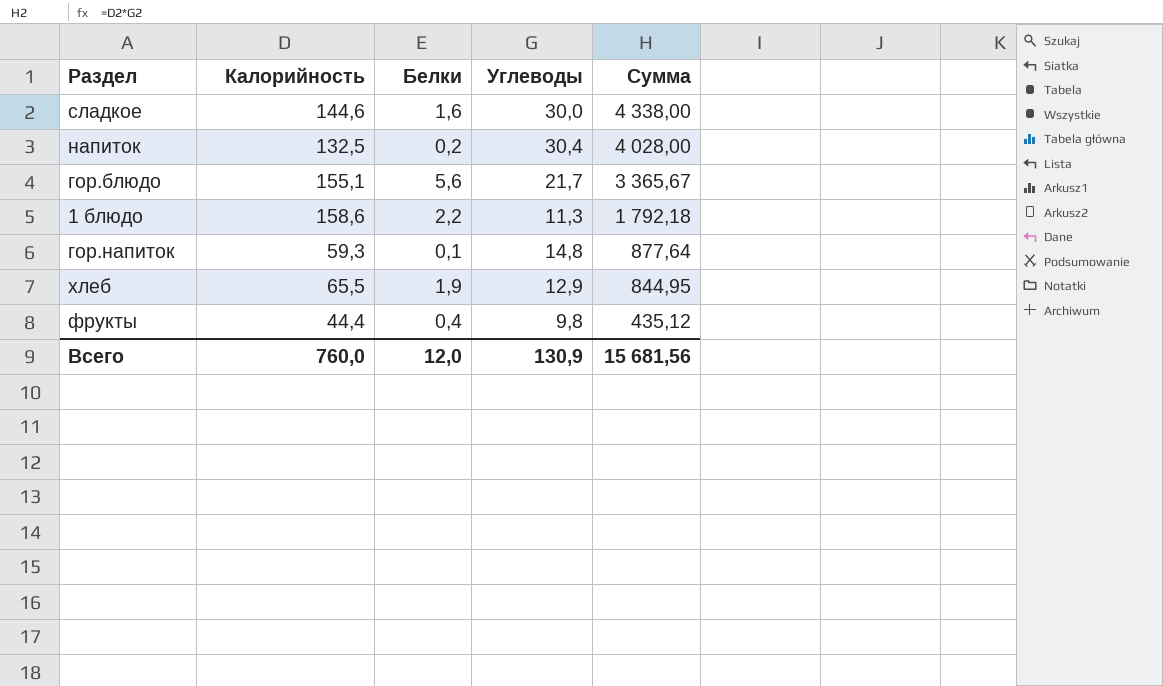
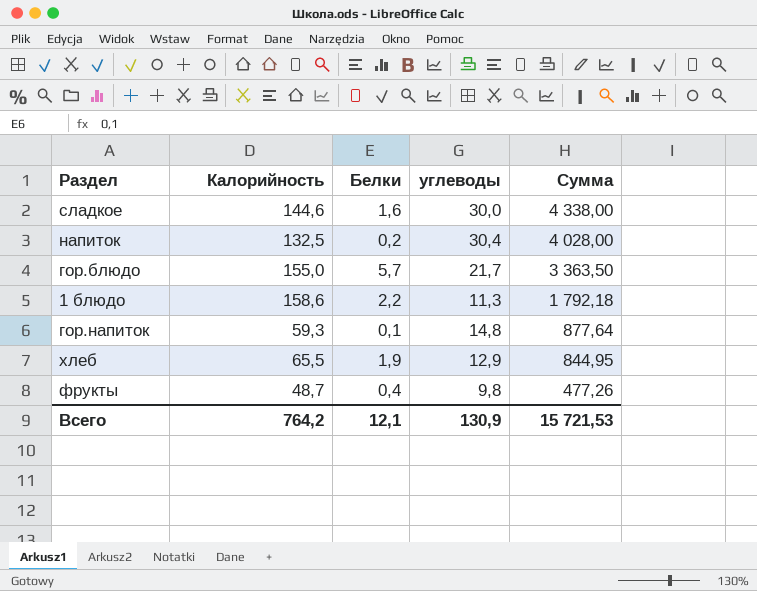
column name: Углеводы -> углеводы
гор.блюдо | Калорийность: 155,1 -> 155,0
гор.блюдо | Белки: 5,6 -> 5,7
гор.блюдо | Сумма: 3 365,67 -> 3 363,50
фрукты | Калорийность: 44,4 -> 48,7
фрукты | Сумма: 435,12 -> 477,26
Всего | Калорийность: 760,0 -> 764,2
Всего | Белки: 12,0 -> 12,1
Всего | Сумма: 15 681,56 -> 15 721,53

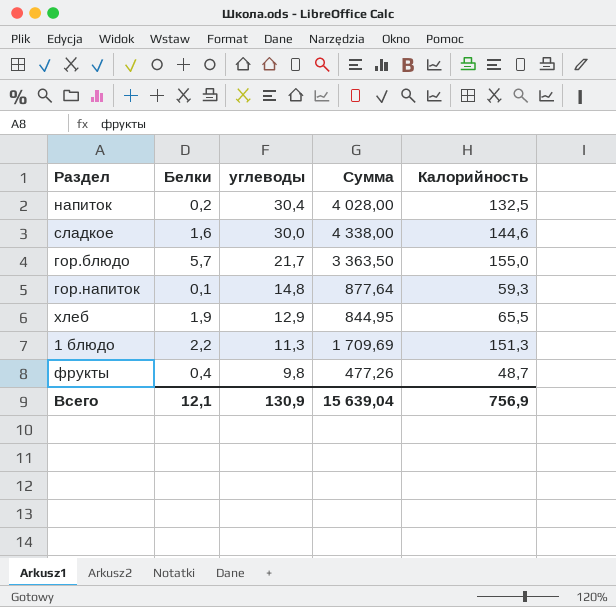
row order: Сумма descending -> углеводы descending
column Калорийность | position: 2 -> 5
1 блюдо | Сумма: 1 792,18 -> 1 709,69
1 блюдо | Калорийность: 158,6 -> 151,3
Всего | Сумма: 15 721,53 -> 15 639,04
Всего | Калорийность: 764,2 -> 756,9

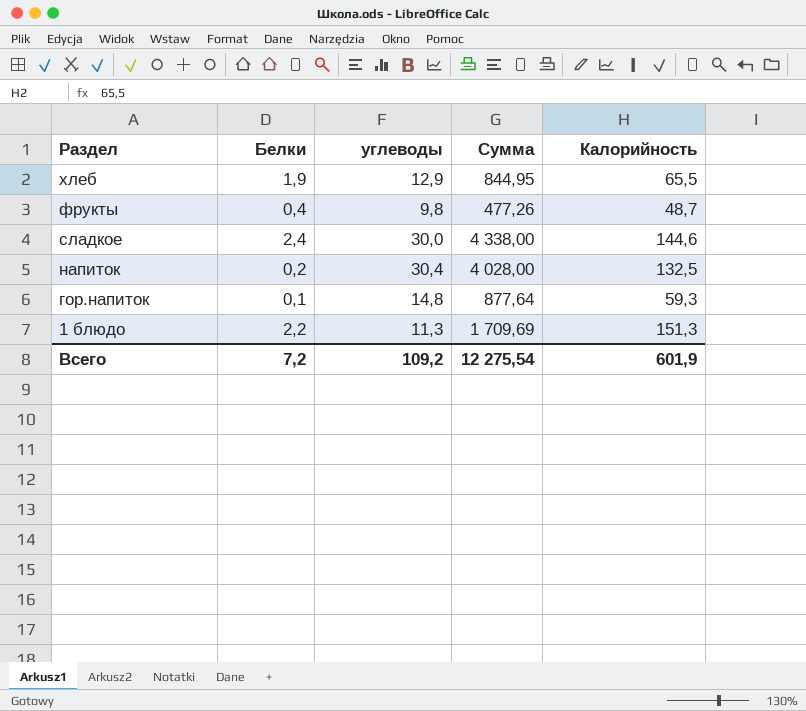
row order: углеводы descending -> Раздел descending
row гор.блюдо: 5,7 | 21,7 | 3 363,50 | 155,0 -> none
сладкое | Белки: 1,6 -> 2,4
Всего | Белки: 12,1 -> 7,2
Всего | углеводы: 130,9 -> 109,2
Всего | Сумма: 15 639,04 -> 12 275,54
Всего | Калорийность: 756,9 -> 601,9

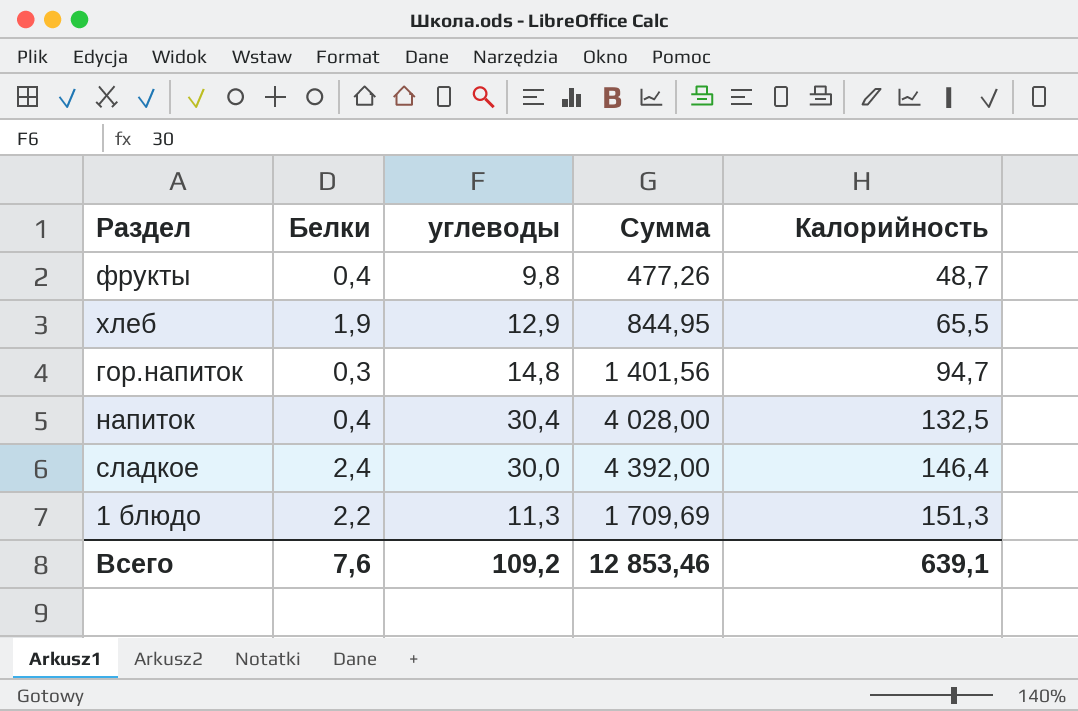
row order: Раздел descending -> Калорийность ascending
гор.напиток | Белки: 0,1 -> 0,3
гор.напиток | Сумма: 877,64 -> 1 401,56
гор.напиток | Калорийность: 59,3 -> 94,7
напиток | Белки: 0,2 -> 0,4
сладкое | Сумма: 4 338,00 -> 4 392,00
сладкое | Калорийность: 144,6 -> 146,4
Всего | Белки: 7,2 -> 7,6
Всего | Сумма: 12 275,54 -> 12 853,46
Всего | Калорийность: 601,9 -> 639,1

